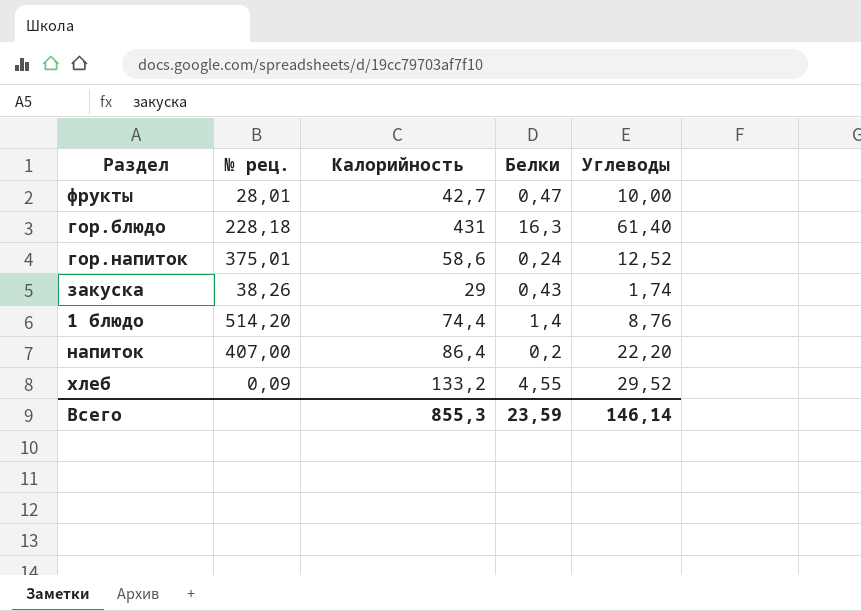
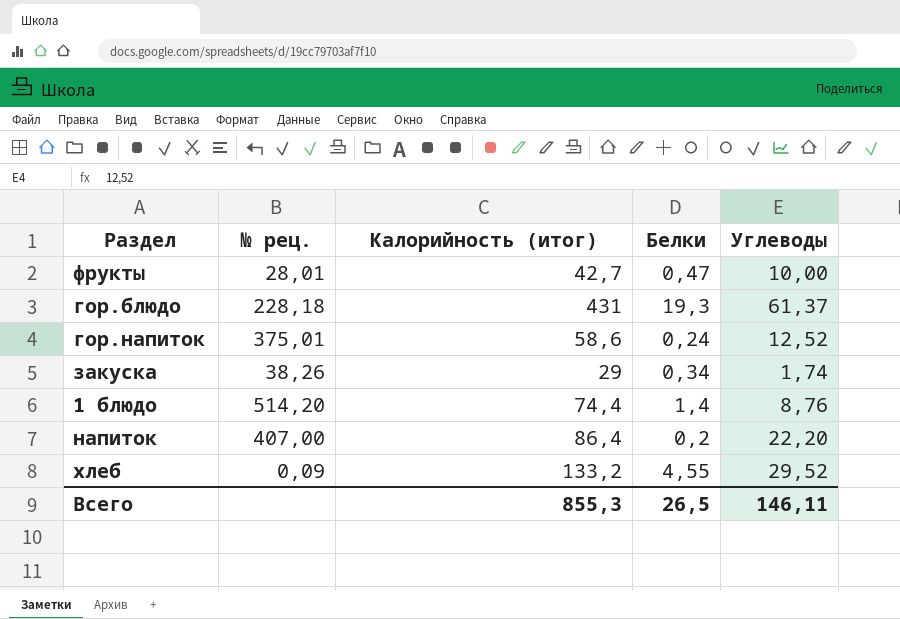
column name: Калорийность -> Калорийность (итог)
гор.блюдо | Белки: 16,3 -> 19,3
гор.блюдо | Углеводы: 61,40 -> 61,37
закуска | Белки: 0,43 -> 0,34
Всего | Белки: 23,59 -> 26,5
Всего | Углеводы: 146,14 -> 146,11

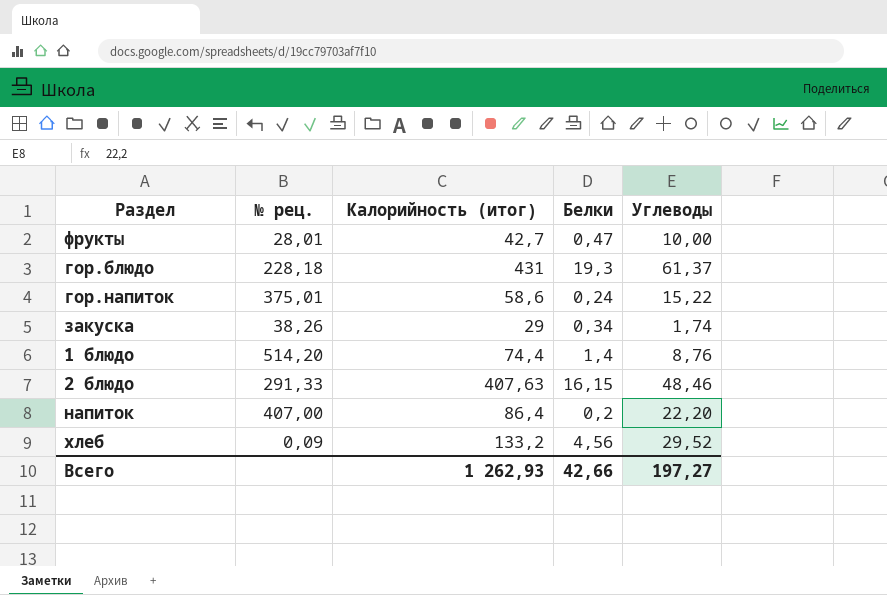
гор.напиток | Углеводы: 12,52 -> 15,22
row 2 блюдо: none -> 291,33 | 407,63 | 16,15 | 48,46
хлеб | Белки: 4,55 -> 4,56
Всего | Калорийность (итог): 855,3 -> 1 262,93
Всего | Белки: 26,5 -> 42,66
Всего | Углеводы: 146,11 -> 197,27

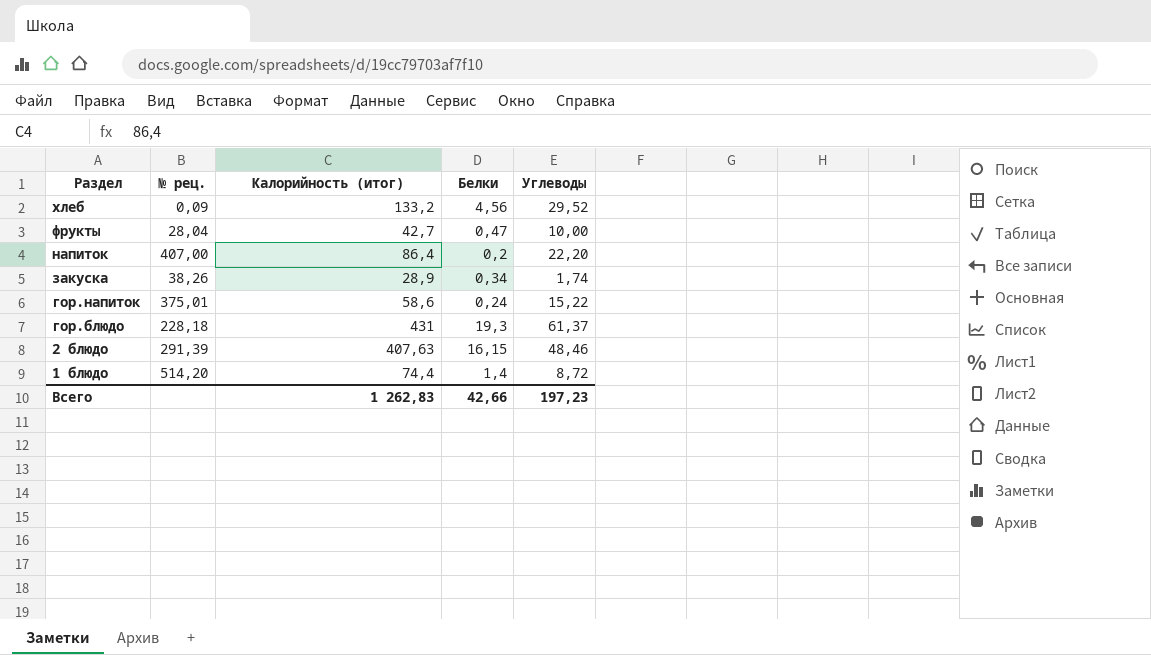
row order: none -> Раздел descending
фрукты | № рец.: 28,01 -> 28,04
закуска | Калорийность (итог): 29 -> 28,9
2 блюдо | № рец.: 291,33 -> 291,39
1 блюдо | Углеводы: 8,76 -> 8,72
Всего | Калорийность (итог): 1 262,93 -> 1 262,83
Всего | Углеводы: 197,27 -> 197,23

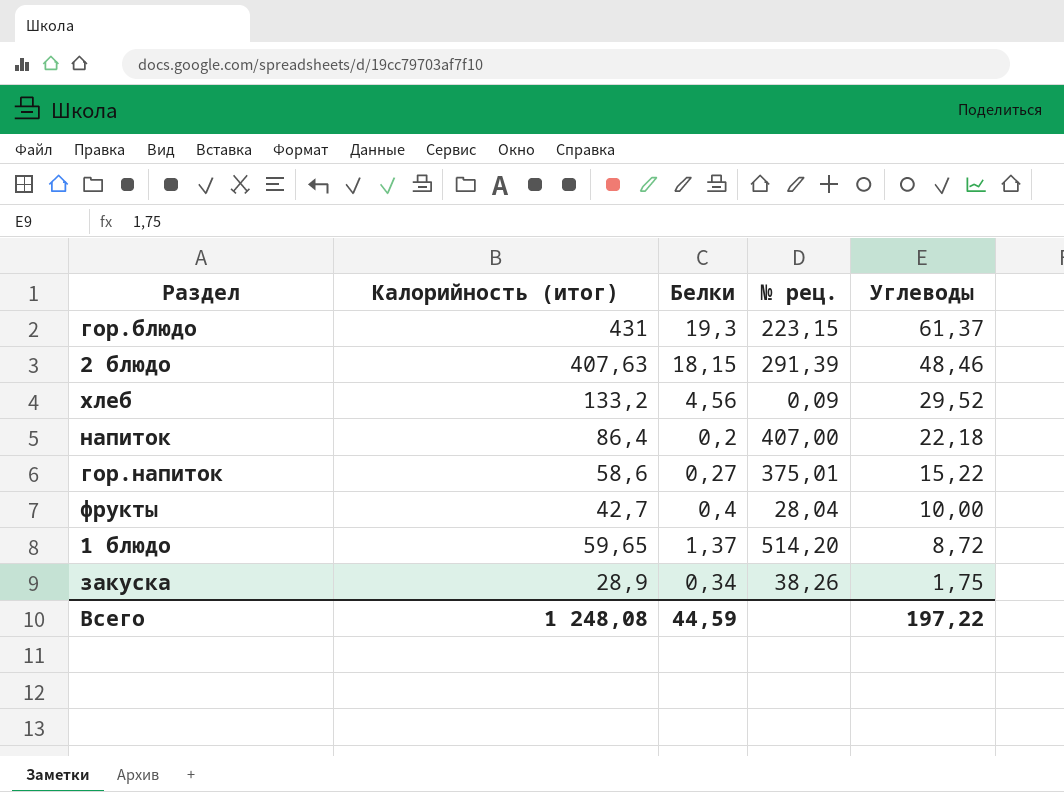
row order: Раздел descending -> Углеводы descending
column № рец. | position: 2 -> 4
гор.блюдо | № рец.: 228,18 -> 223,15
2 блюдо | Белки: 16,15 -> 18,15
напиток | Углеводы: 22,20 -> 22,18
гор.напиток | Белки: 0,24 -> 0,27
фрукты | Белки: 0,47 -> 0,4
1 блюдо | Калорийность (итог): 74,4 -> 59,65
1 блюдо | Белки: 1,4 -> 1,37
закуска | Углеводы: 1,74 -> 1,75
Всего | Калорийность (итог): 1 262,83 -> 1 248,08
Всего | Белки: 42,66 -> 44,59
Всего | Углеводы: 197,23 -> 197,22

